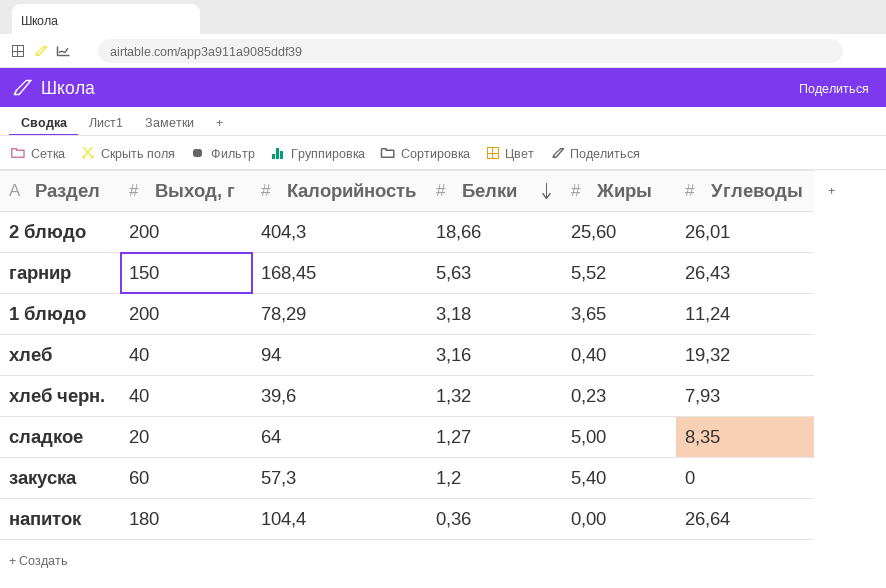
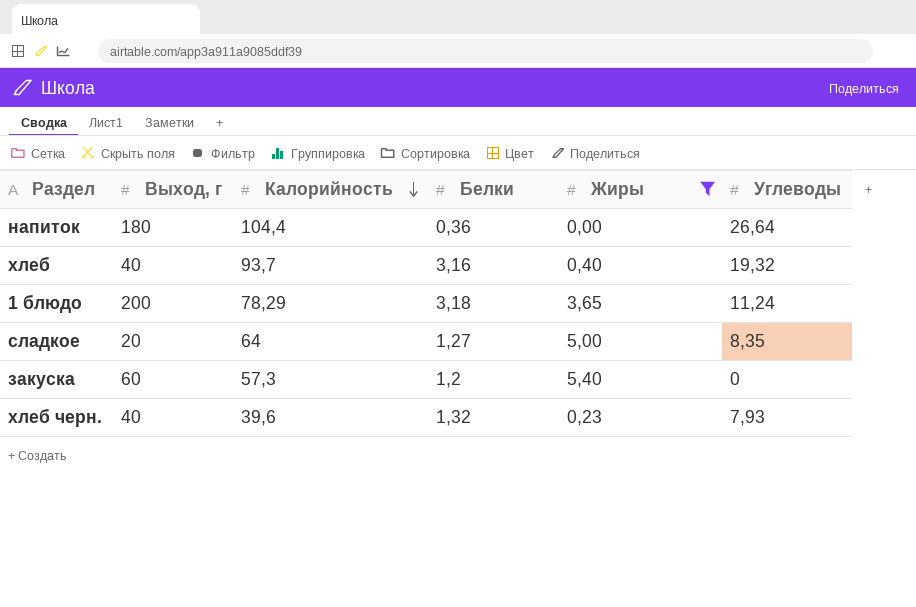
filter: none -> Жиры <= 5,40
row order: Белки descending -> Калорийность descending
хлеб | Калорийность: 94 -> 93,7

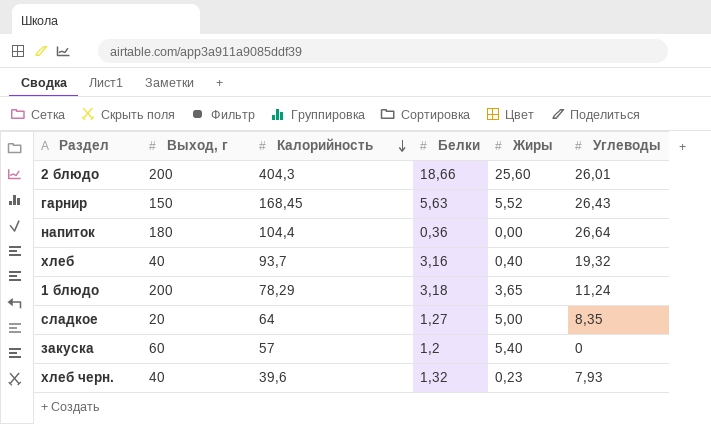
filter: Жиры <= 5,40 -> none
закуска | Калорийность: 57,3 -> 57

